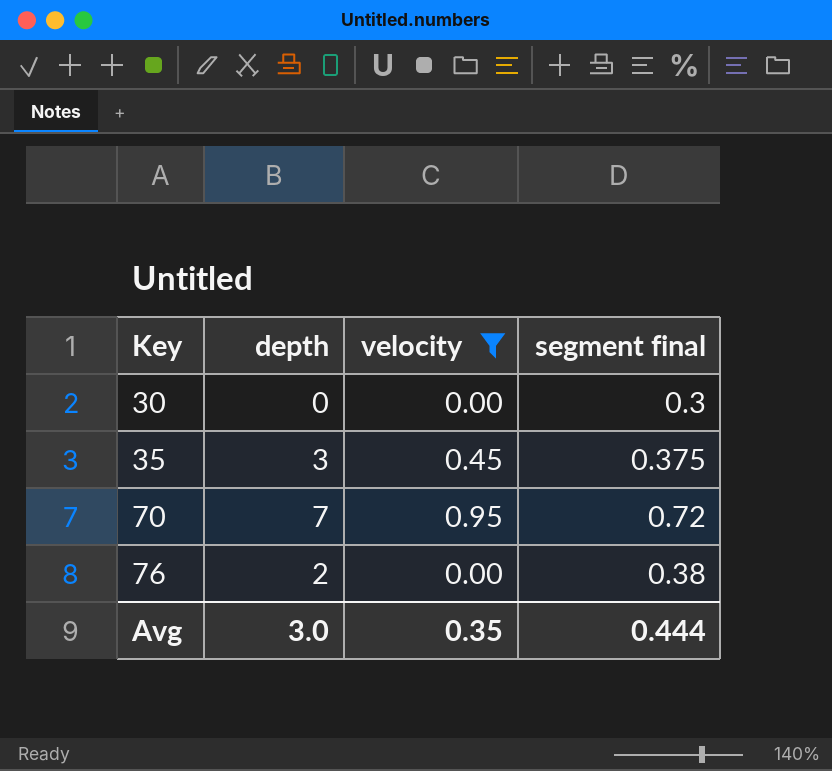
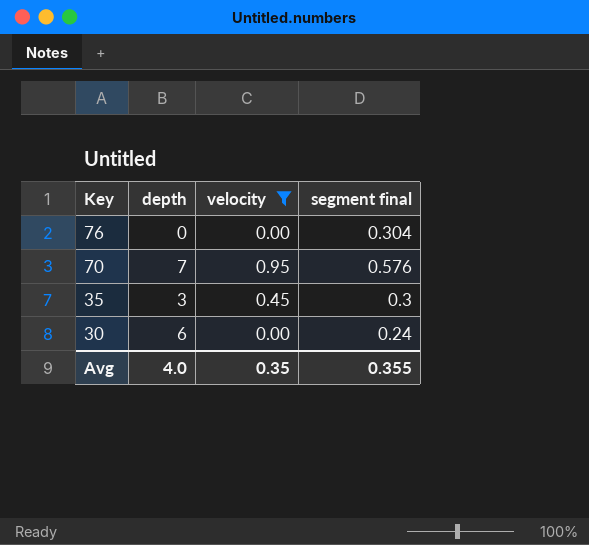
row order: Key ascending -> Key descending
76 | depth: 2 -> 0
76 | segment final: 0.38 -> 0.304
70 | segment final: 0.72 -> 0.576
35 | segment final: 0.375 -> 0.3
30 | depth: 0 -> 6
30 | segment final: 0.3 -> 0.24
Avg | depth: 3.0 -> 4.0
Avg | segment final: 0.444 -> 0.355

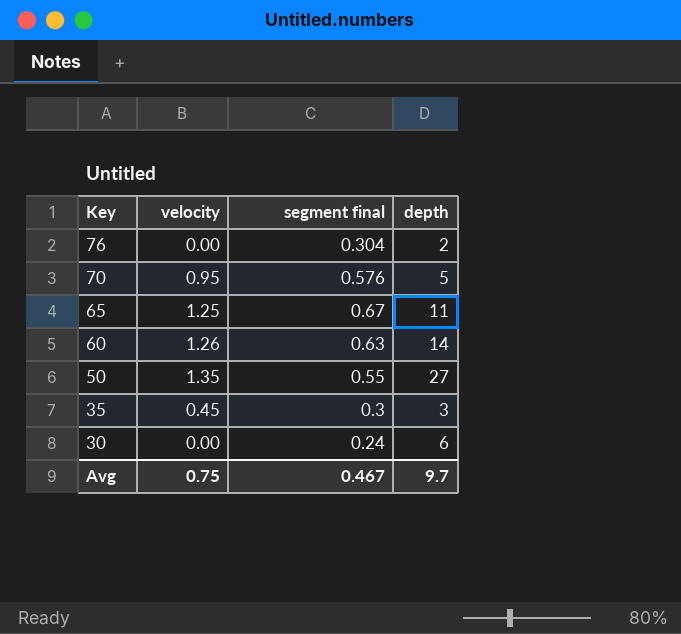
filter: velocity <= 0.95 -> none
column depth | position: 2 -> 4
76 | depth: 0 -> 2
70 | depth: 7 -> 5
Avg | velocity: 0.35 -> 0.75
Avg | segment final: 0.355 -> 0.467
Avg | depth: 4.0 -> 9.7

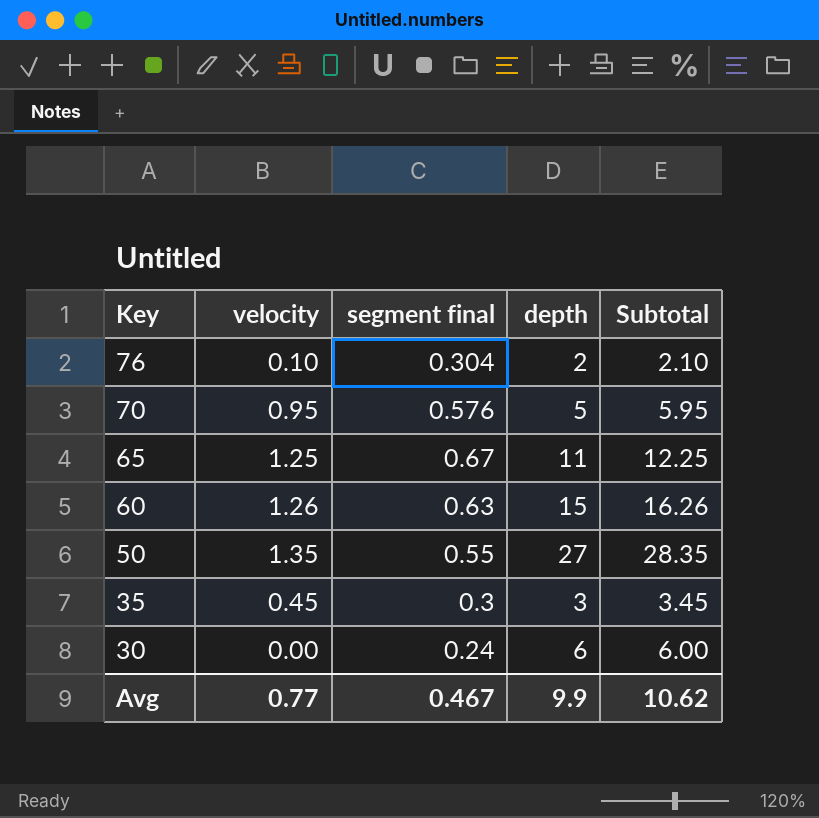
column Subtotal | formula: none -> [velocity] + [depth]
76 | velocity: 0.00 -> 0.10
60 | depth: 14 -> 15
Avg | velocity: 0.75 -> 0.77
Avg | depth: 9.7 -> 9.9

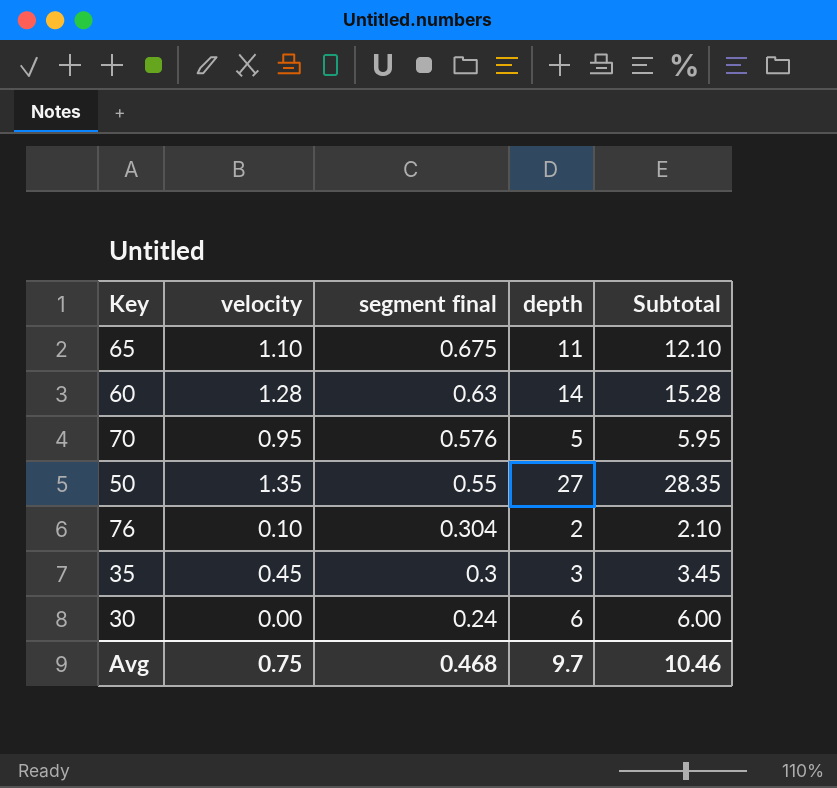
row order: Key descending -> segment final descending
65 | velocity: 1.25 -> 1.10
65 | segment final: 0.67 -> 0.675
65 | Subtotal: 12.25 -> 12.10
60 | velocity: 1.26 -> 1.28
60 | depth: 15 -> 14
60 | Subtotal: 16.26 -> 15.28
Avg | velocity: 0.77 -> 0.75
Avg | segment final: 0.467 -> 0.468
Avg | depth: 9.9 -> 9.7
Avg | Subtotal: 10.62 -> 10.46

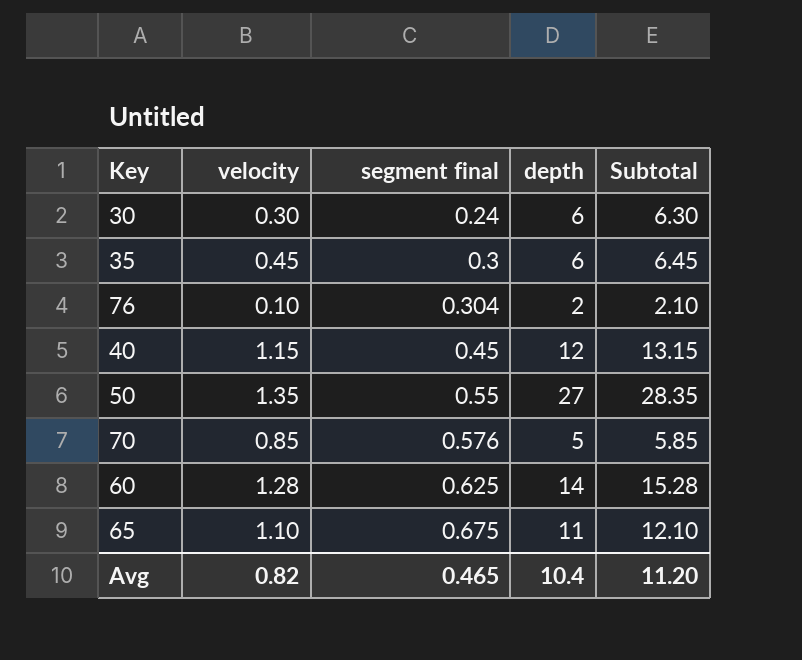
row order: segment final descending -> segment final ascending
30 | velocity: 0.00 -> 0.30
30 | Subtotal: 6.00 -> 6.30
35 | depth: 3 -> 6
35 | Subtotal: 3.45 -> 6.45
row 40: none -> 1.15 | 0.45 | 12 | 13.15
70 | velocity: 0.95 -> 0.85
70 | Subtotal: 5.95 -> 5.85
60 | segment final: 0.63 -> 0.625
Avg | velocity: 0.75 -> 0.82
Avg | segment final: 0.468 -> 0.465
Avg | depth: 9.7 -> 10.4
Avg | Subtotal: 10.46 -> 11.20

